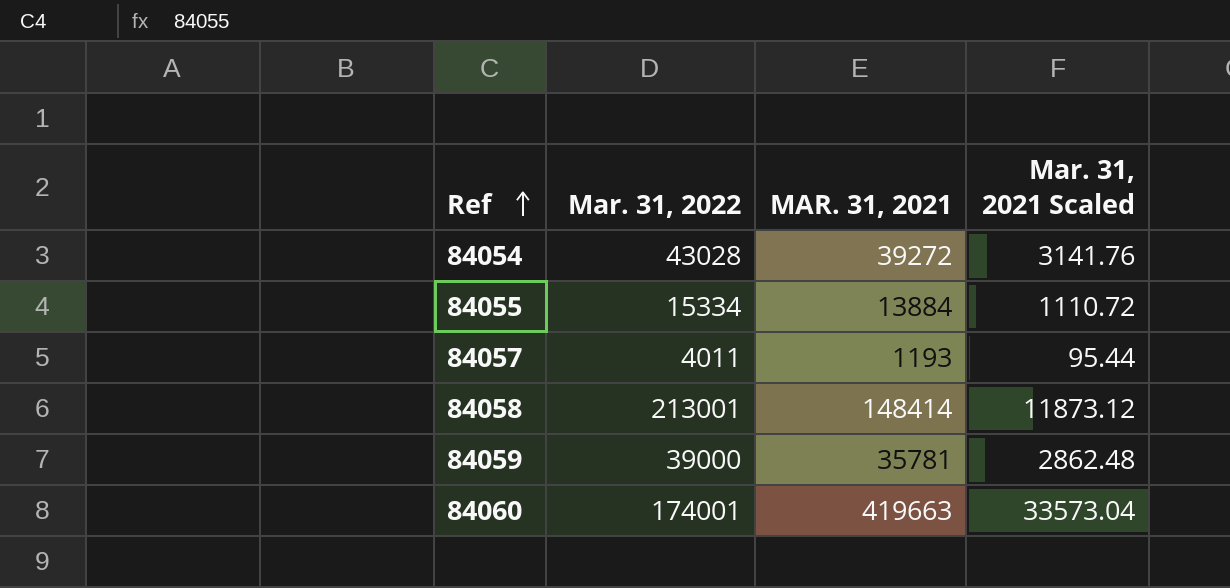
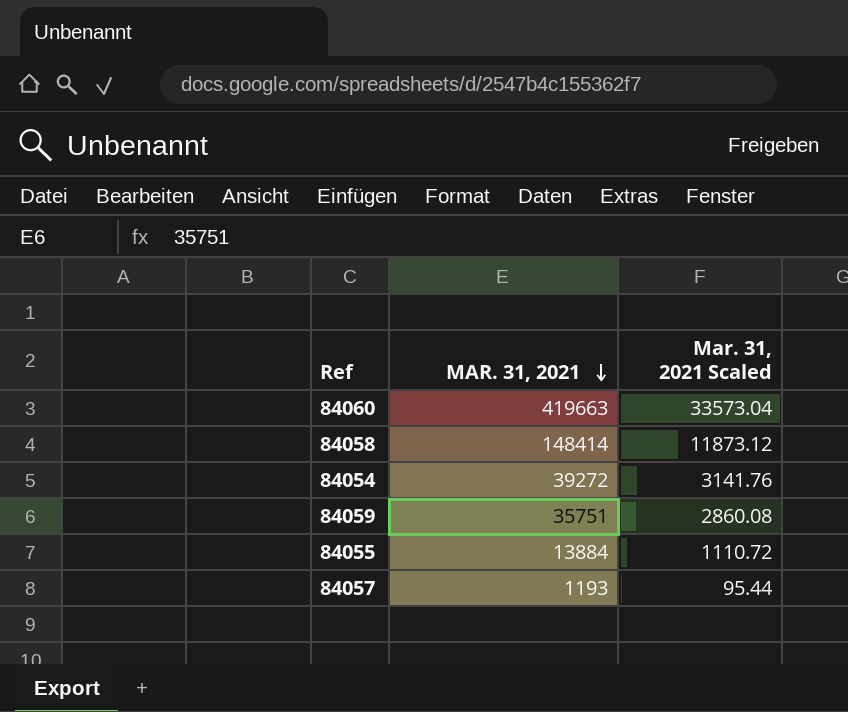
row order: Ref ascending -> MAR. 31, 2021 descending
column Mar. 31, 2022 | position: 2 -> none
84059 | MAR. 31, 2021: 35781 -> 35751
84059 | Mar. 31, 2021 Scaled: 2862.48 -> 2860.08

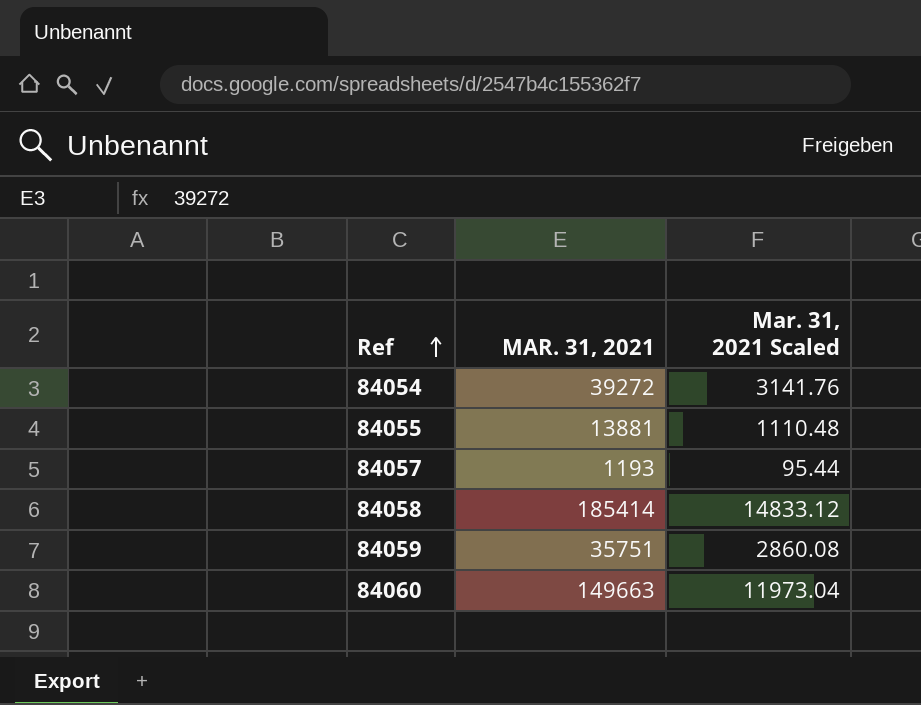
row order: MAR. 31, 2021 descending -> Ref ascending
84055 | MAR. 31, 2021: 13884 -> 13881
84055 | Mar. 31, 2021 Scaled: 1110.72 -> 1110.48
84058 | MAR. 31, 2021: 148414 -> 185414
84058 | Mar. 31, 2021 Scaled: 11873.12 -> 14833.12
84060 | MAR. 31, 2021: 419663 -> 149663
84060 | Mar. 31, 2021 Scaled: 33573.04 -> 11973.04

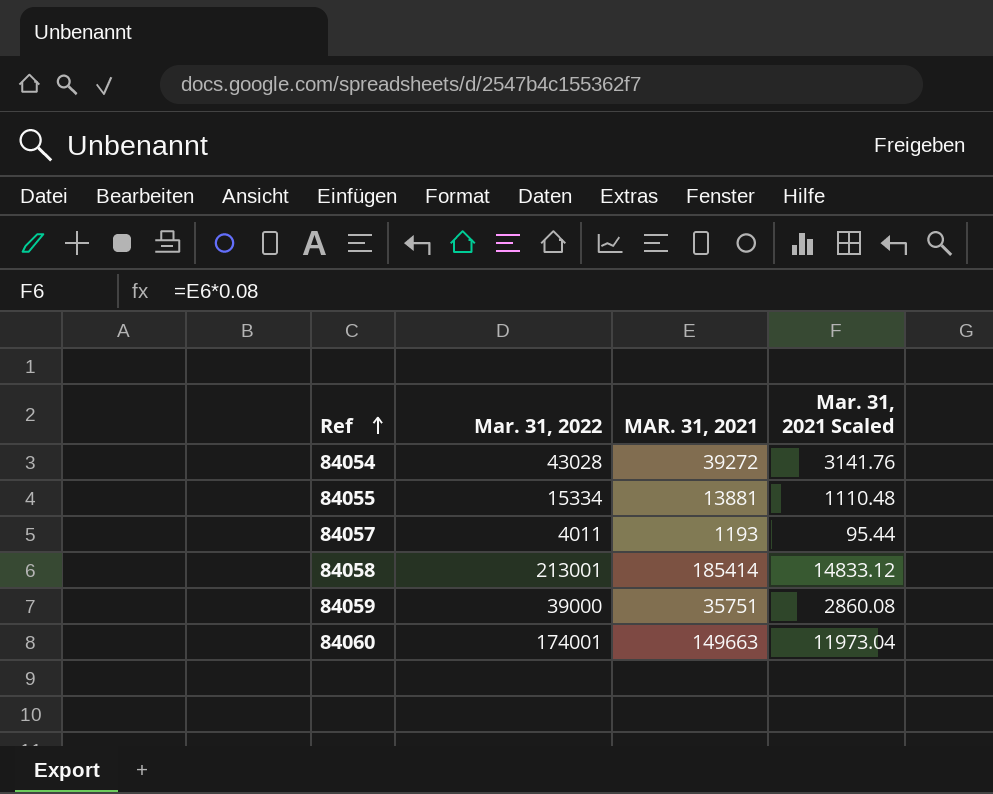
column Mar. 31, 2022 | position: none -> 2

